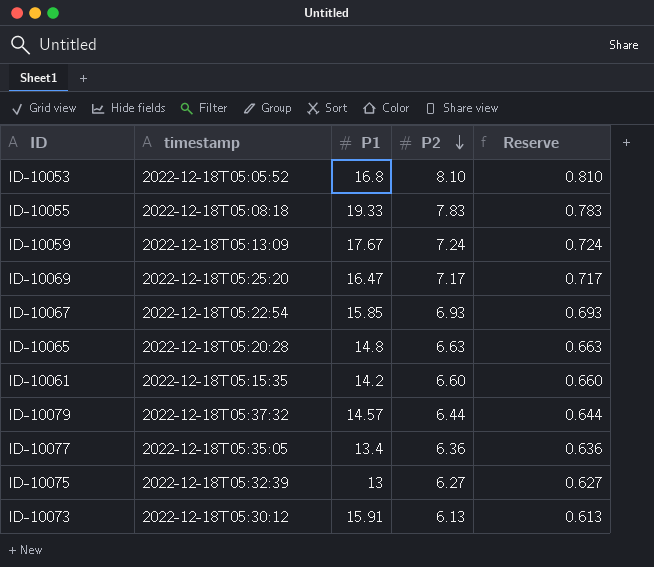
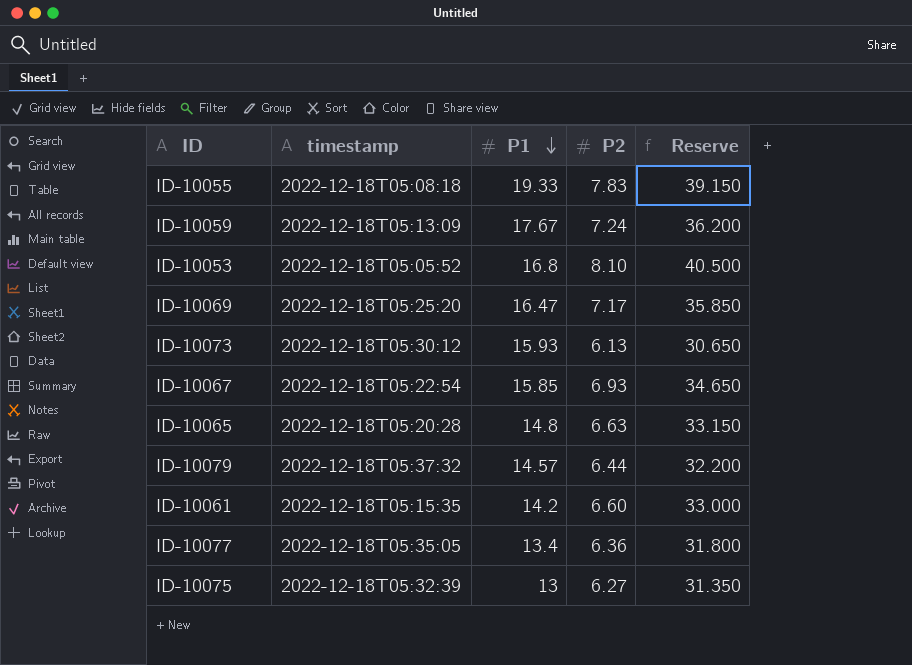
row order: P2 descending -> P1 descending
column Reserve | formula: [P2] * 0.1 -> [P2] * 5
ID-10073 | P1: 15.91 -> 15.93

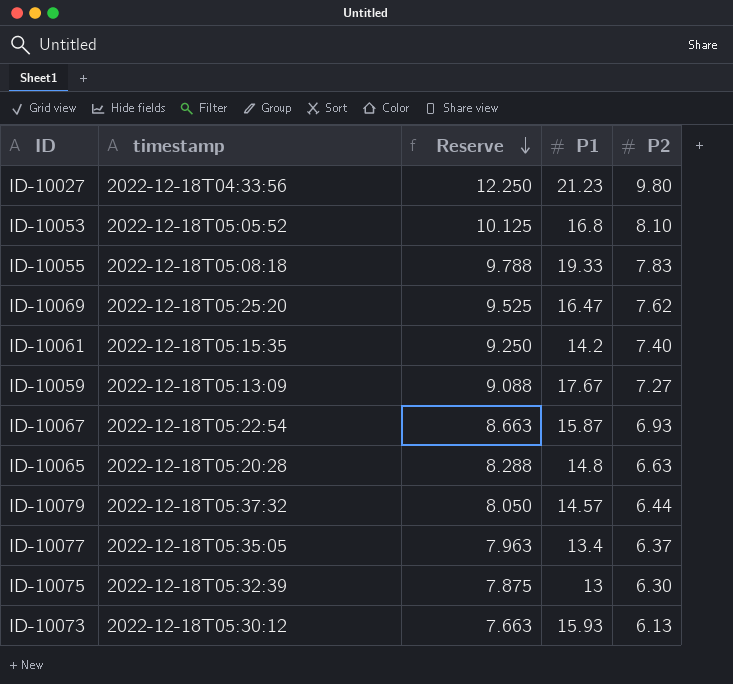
row order: P1 descending -> Reserve descending
column Reserve | formula: [P2] * 5 -> [P2] * 1.25
column Reserve | position: 5 -> 3
row ID-10027: none -> 2022-12-18T04:33:56 | 12.250 | 21.23 | 9.80
ID-10069 | P2: 7.17 -> 7.62
ID-10061 | P2: 6.60 -> 7.40
ID-10059 | P2: 7.24 -> 7.27
ID-10067 | P1: 15.85 -> 15.87
ID-10077 | P2: 6.36 -> 6.37
ID-10075 | P2: 6.27 -> 6.30

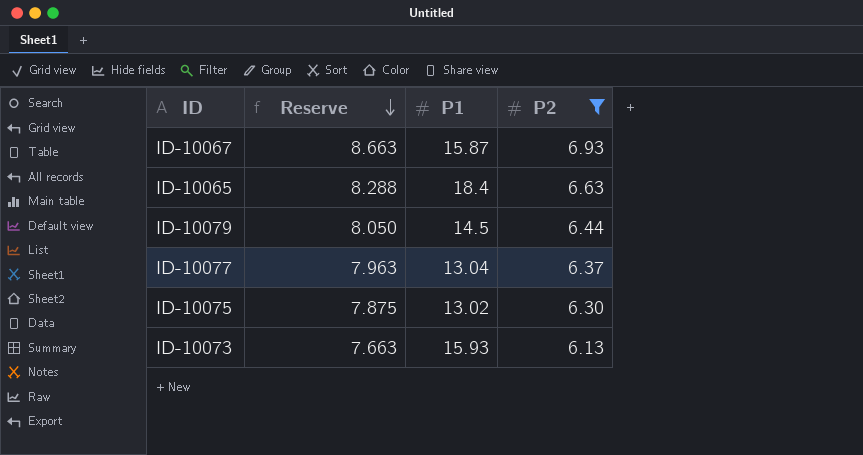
filter: none -> P2 <= 6.93
column timestamp | position: 2 -> none
ID-10065 | P1: 14.8 -> 18.4
ID-10079 | P1: 14.57 -> 14.5
ID-10077 | P1: 13.4 -> 13.04
ID-10075 | P1: 13 -> 13.02

